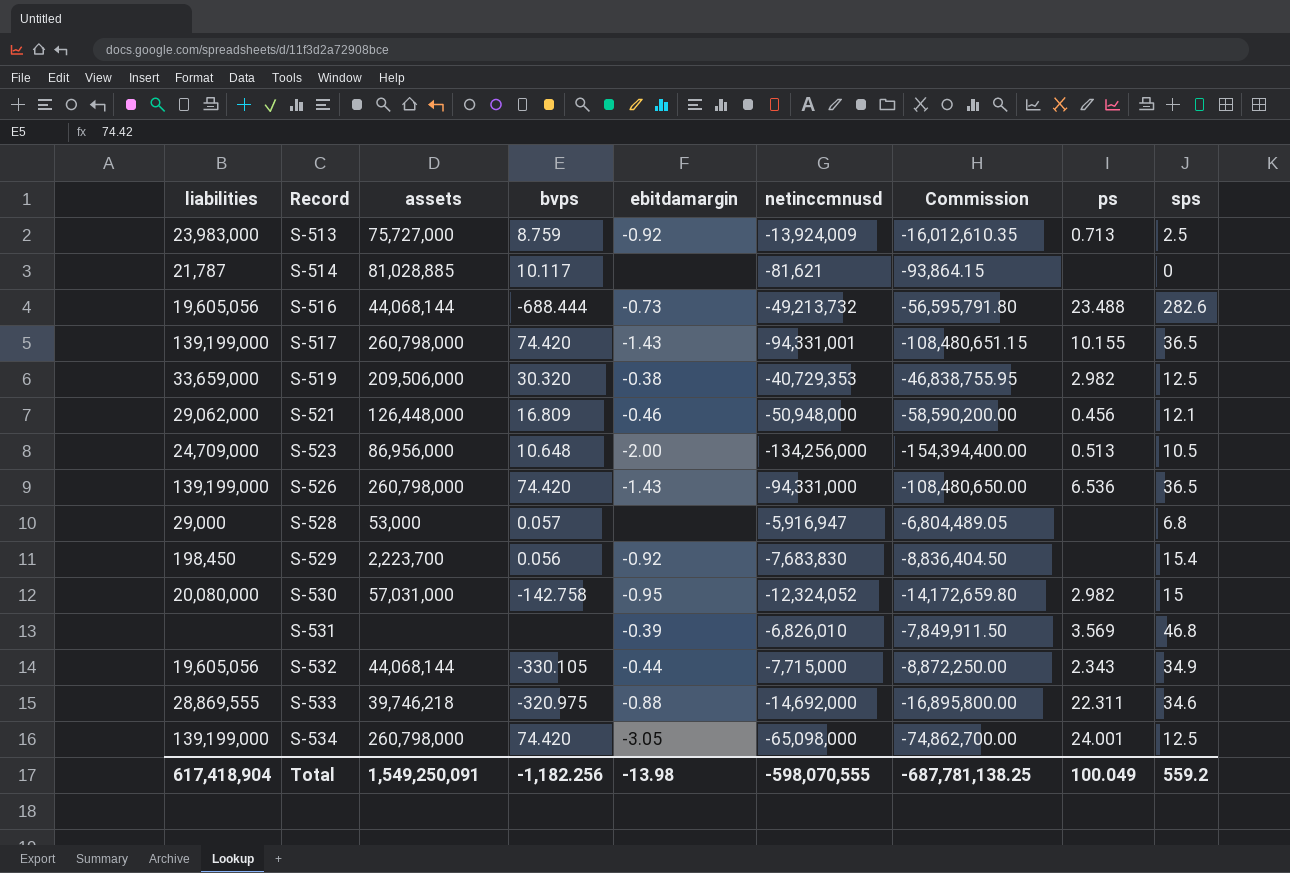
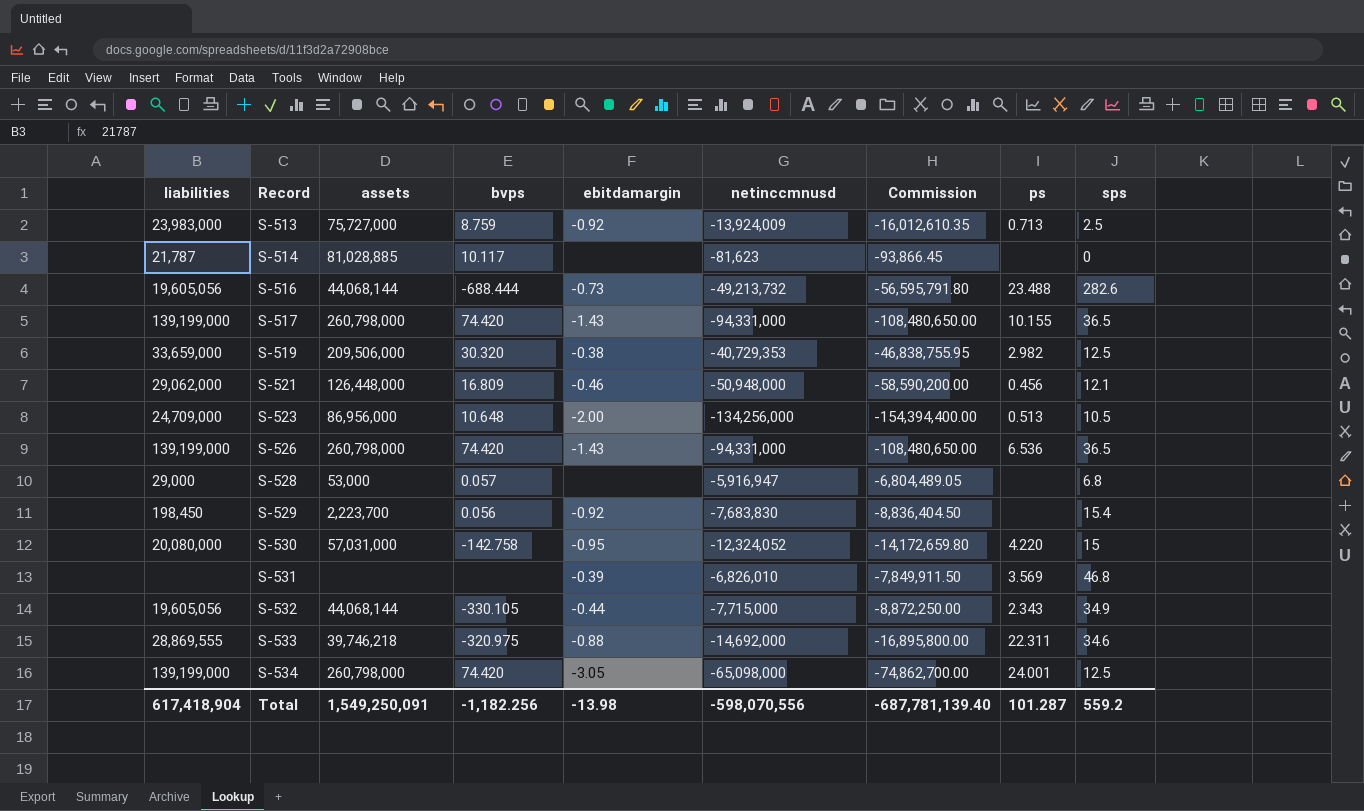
S-514 | netinccmnusd: -81,621 -> -81,623
S-514 | Commission: -93,864.15 -> -93,866.45
S-517 | netinccmnusd: -94,331,001 -> -94,331,000
S-517 | Commission: -108,480,651.15 -> -108,480,650.00
S-530 | ps: 2.982 -> 4.220
Total | netinccmnusd: -598,070,555 -> -598,070,556
Total | Commission: -687,781,138.25 -> -687,781,139.40
Total | ps: 100.049 -> 101.287

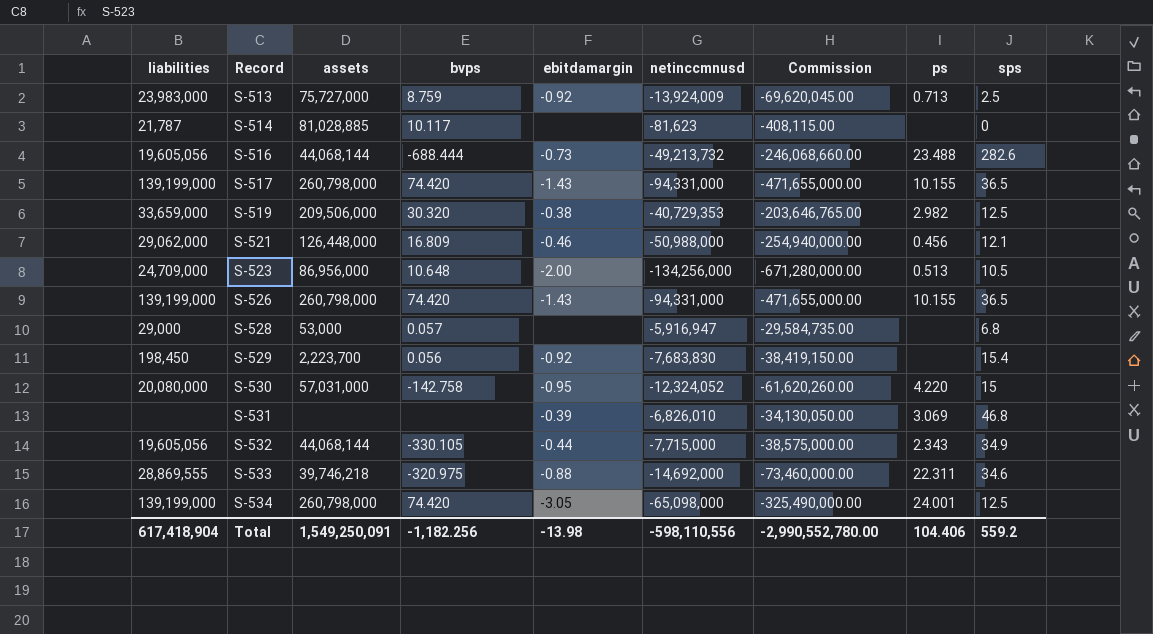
column Commission | formula: [netinccmnusd] * 1.15 -> [netinccmnusd] * 5
S-521 | netinccmnusd: -50,948,000 -> -50,988,000
S-526 | ps: 6.536 -> 10.155
S-531 | ps: 3.569 -> 3.069
Total | netinccmnusd: -598,070,556 -> -598,110,556
Total | Commission: -687,781,139.40 -> -2,990,552,780.00
Total | ps: 101.287 -> 104.406

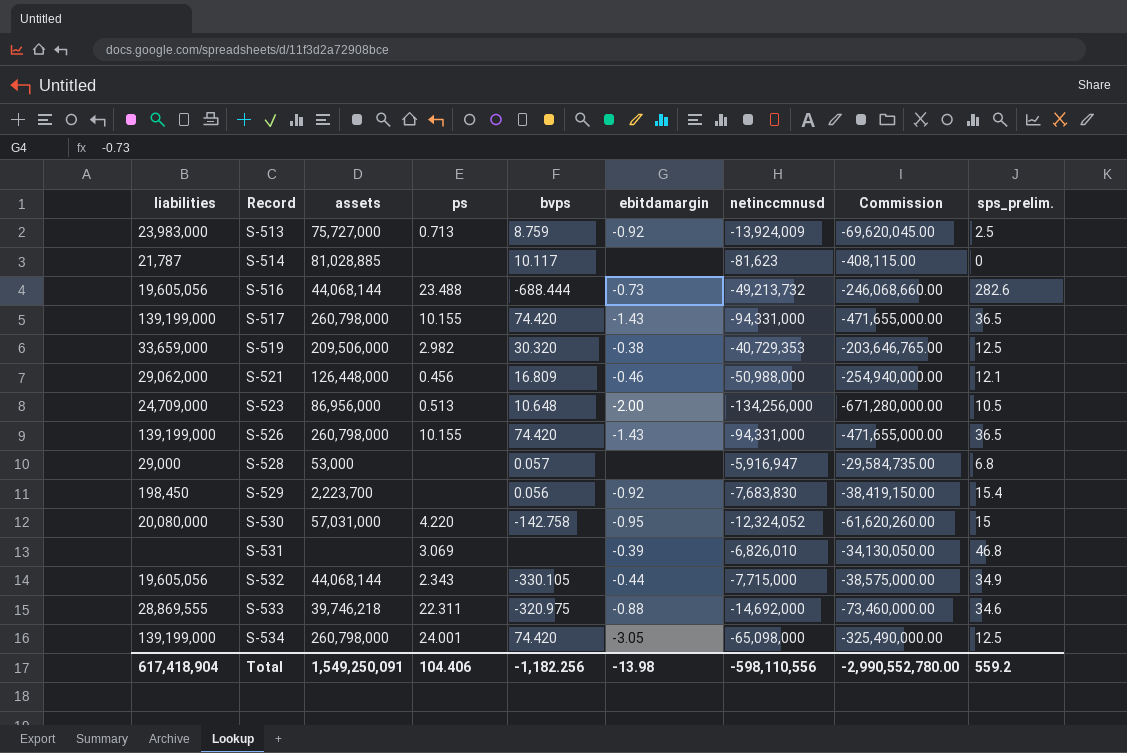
column ps | position: 8 -> 4
column name: sps -> sps_prelim.

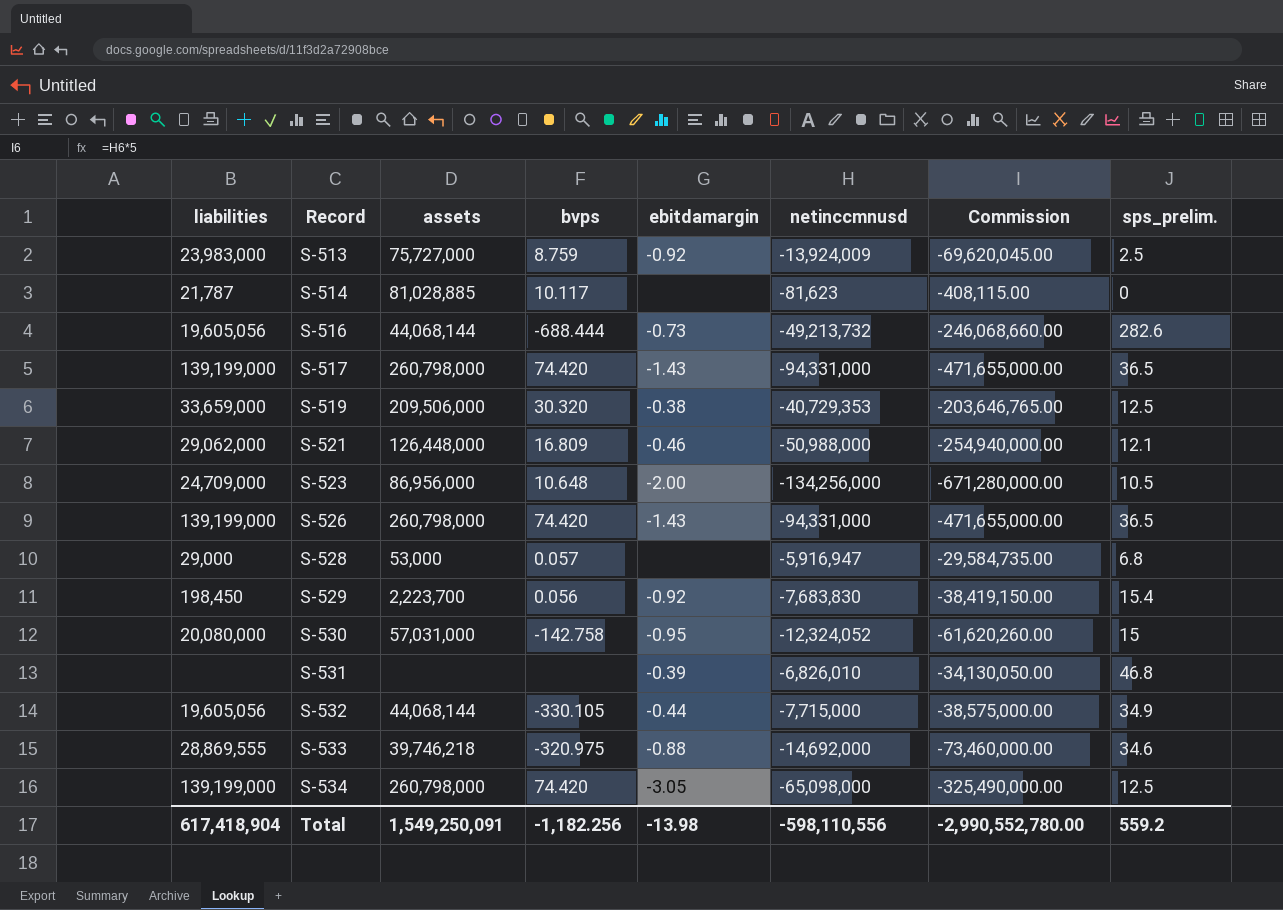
column ps | position: 4 -> none

